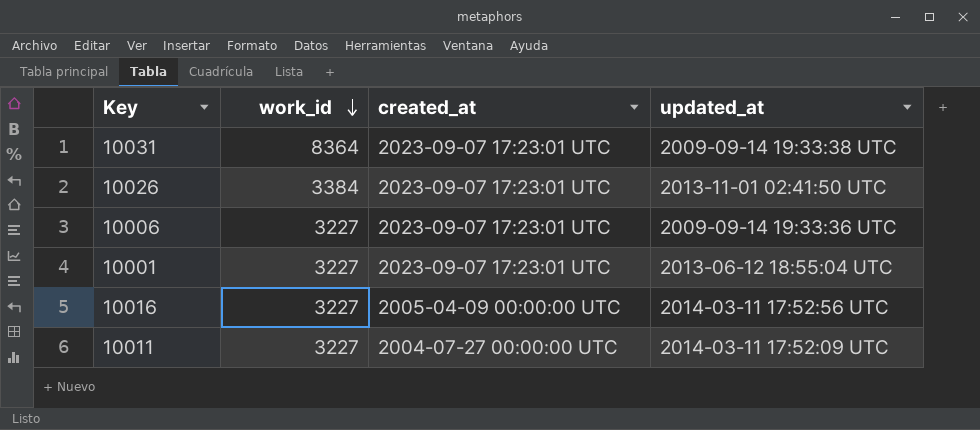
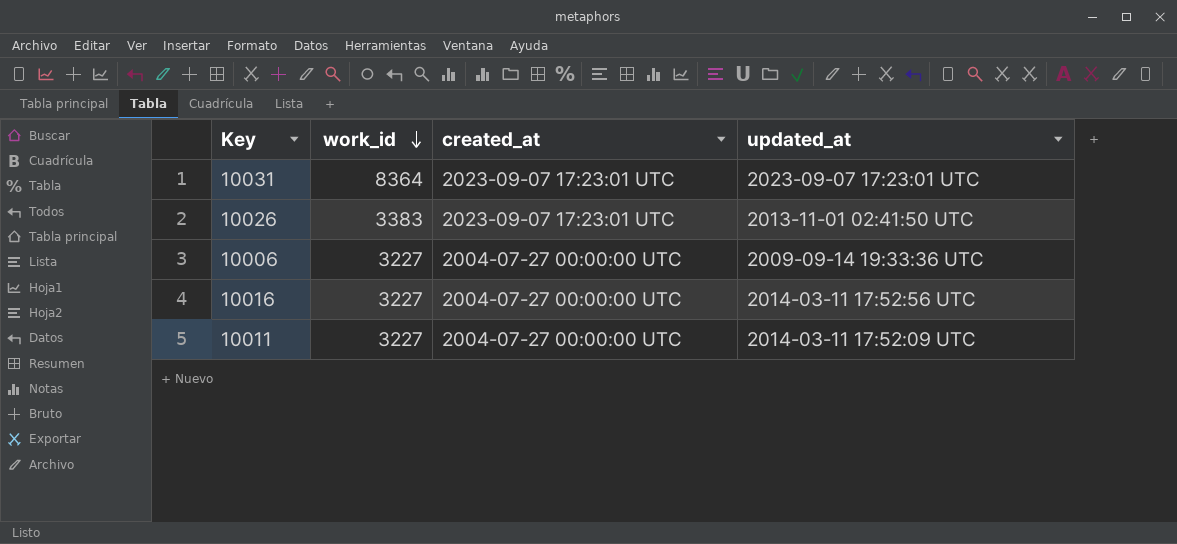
row 10001: 3227 | 2023-09-07 17:23:01 UTC | 2013-06-12 18:55:04 UTC -> none
10031 | updated_at: 2009-09-14 19:33:38 UTC -> 2023-09-07 17:23:01 UTC
10026 | work_id: 3384 -> 3383
10006 | created_at: 2023-09-07 17:23:01 UTC -> 2004-07-27 00:00:00 UTC
10016 | created_at: 2005-04-09 00:00:00 UTC -> 2004-07-27 00:00:00 UTC

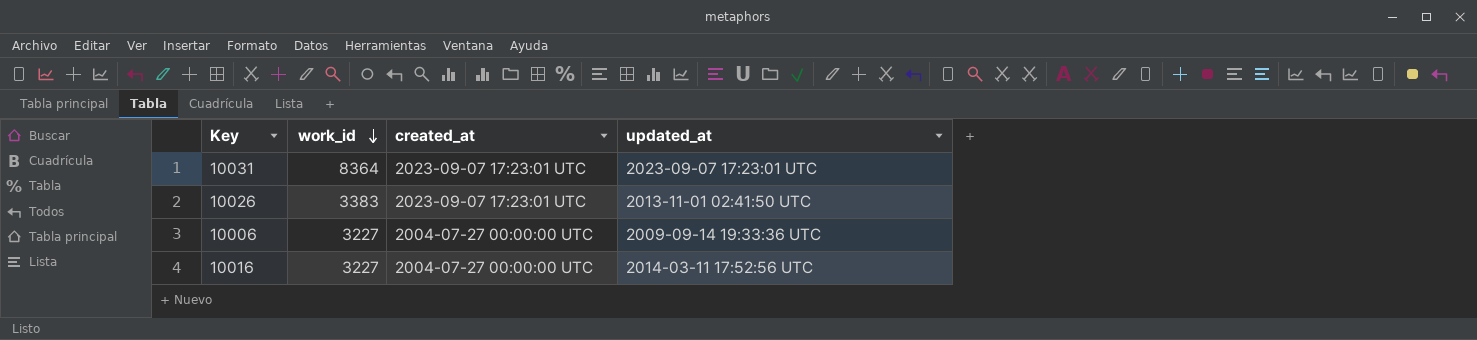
row 10011: 3227 | 2004-07-27 00:00:00 UTC | 2014-03-11 17:52:09 UTC -> none

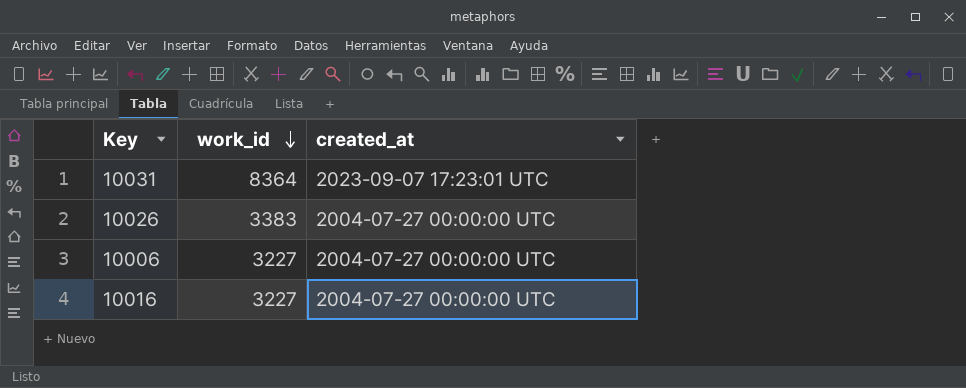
column updated_at | position: 4 -> none
10026 | created_at: 2023-09-07 17:23:01 UTC -> 2004-07-27 00:00:00 UTC

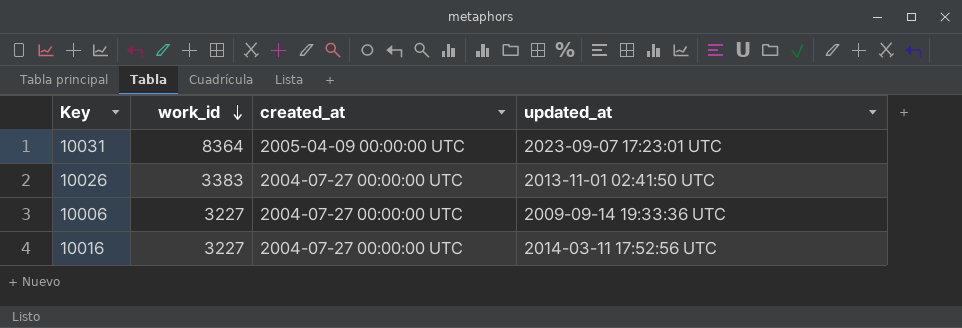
column updated_at | position: none -> 4
10031 | created_at: 2023-09-07 17:23:01 UTC -> 2005-04-09 00:00:00 UTC

